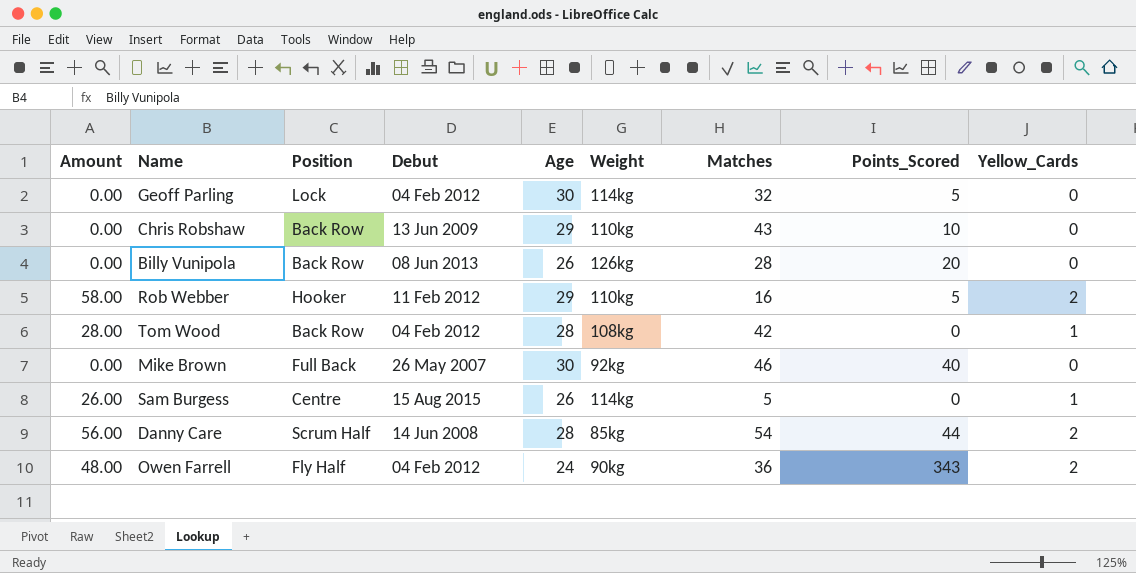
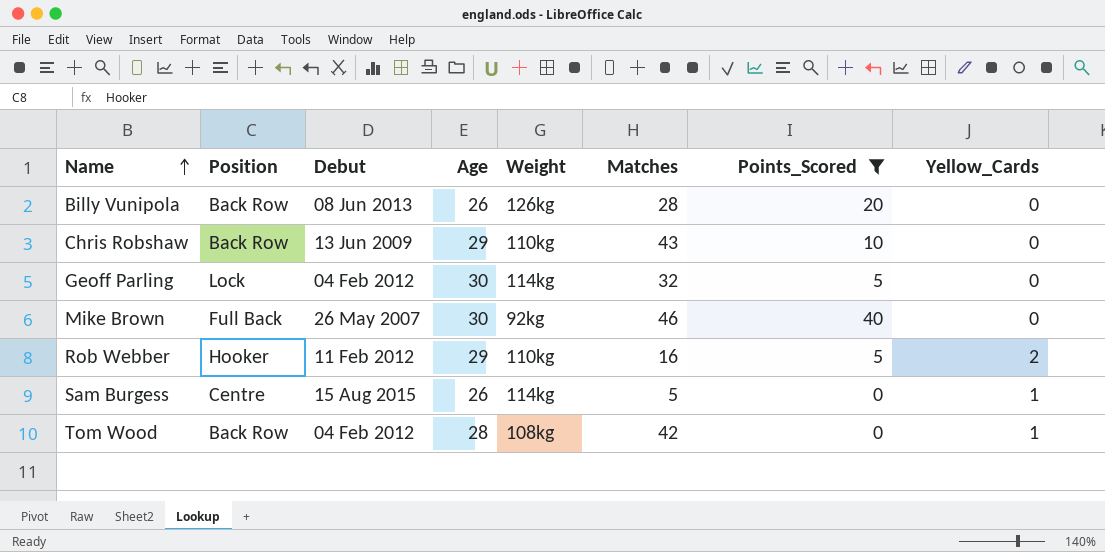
filter: none -> Points_Scored <= 40
row order: none -> Name ascending
column Amount | formula: [Age] * [Yellow_Cards] -> none

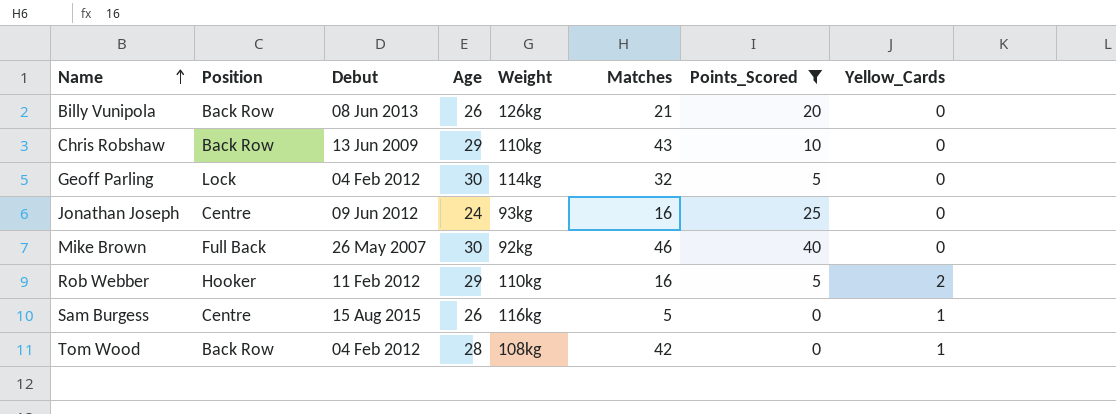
Billy Vunipola | Matches: 28 -> 21
row Jonathan Joseph: none -> Centre | 09 Jun 2012 | 24 | 93kg | 16 | 25 | 0
Sam Burgess | Weight: 114kg -> 116kg

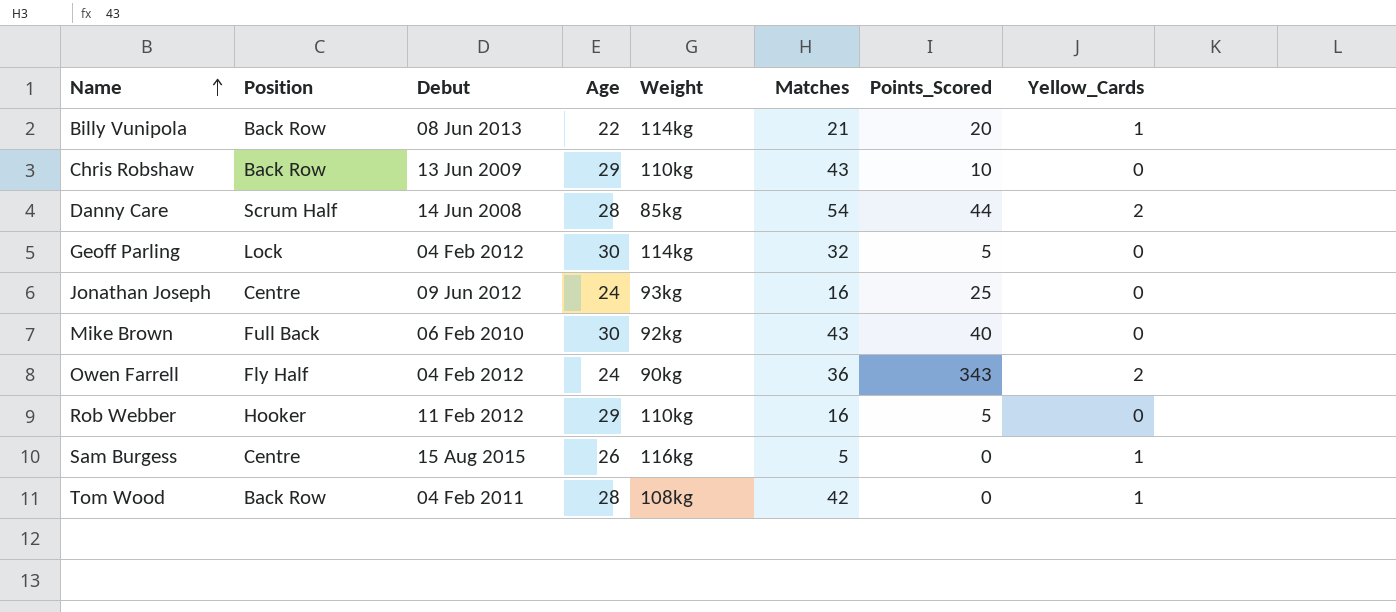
filter: Points_Scored <= 40 -> none
Billy Vunipola | Age: 26 -> 22
Billy Vunipola | Weight: 126kg -> 114kg
Billy Vunipola | Yellow_Cards: 0 -> 1
Mike Brown | Debut: 26 May 2007 -> 06 Feb 2010
Mike Brown | Matches: 46 -> 43
Rob Webber | Yellow_Cards: 2 -> 0
Tom Wood | Debut: 04 Feb 2012 -> 04 Feb 2011

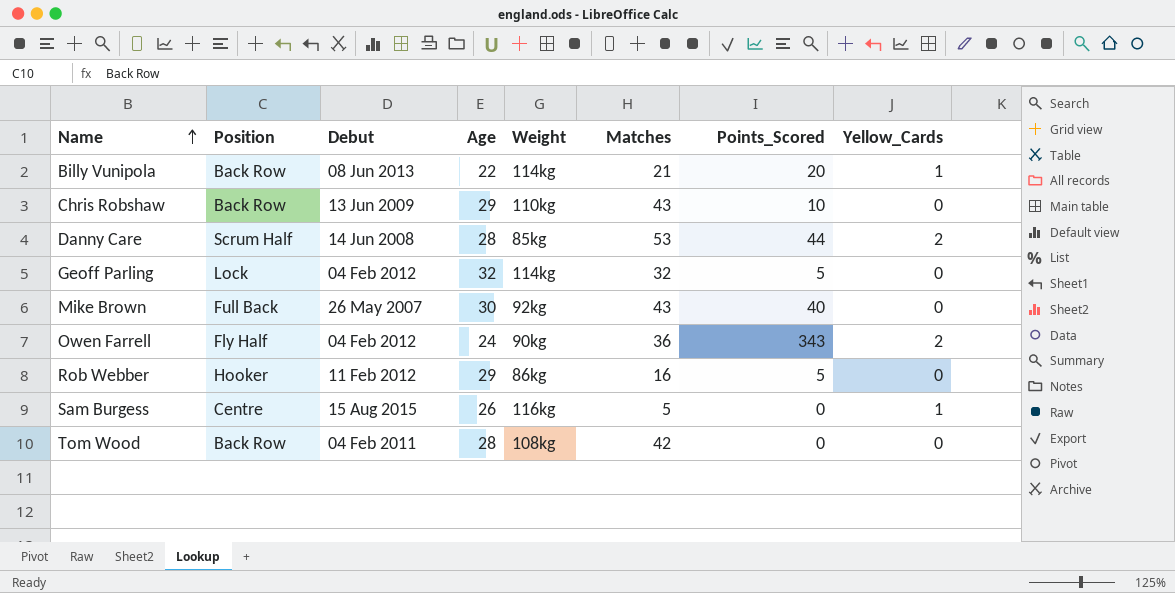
row Jonathan Joseph: Centre | 09 Jun 2012 | 24 | 93kg | 16 | 25 | 0 -> none
Danny Care | Matches: 54 -> 53
Geoff Parling | Age: 30 -> 32
Mike Brown | Debut: 06 Feb 2010 -> 26 May 2007
Rob Webber | Weight: 110kg -> 86kg
Tom Wood | Yellow_Cards: 1 -> 0

